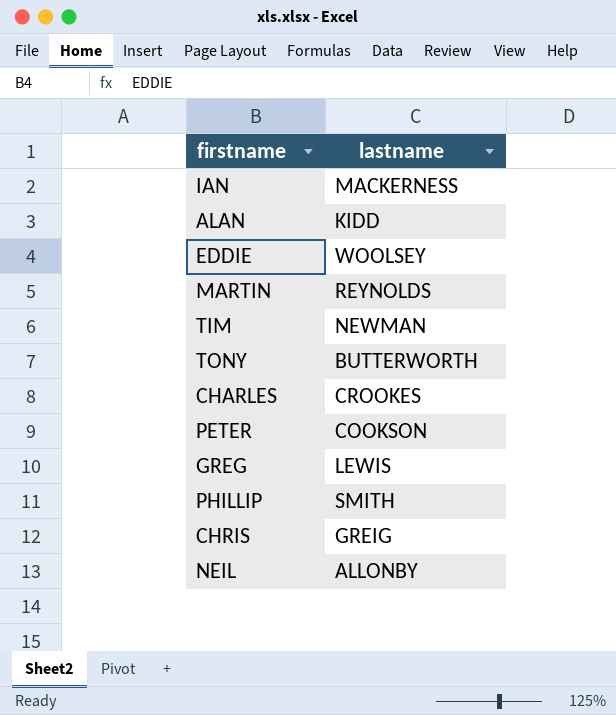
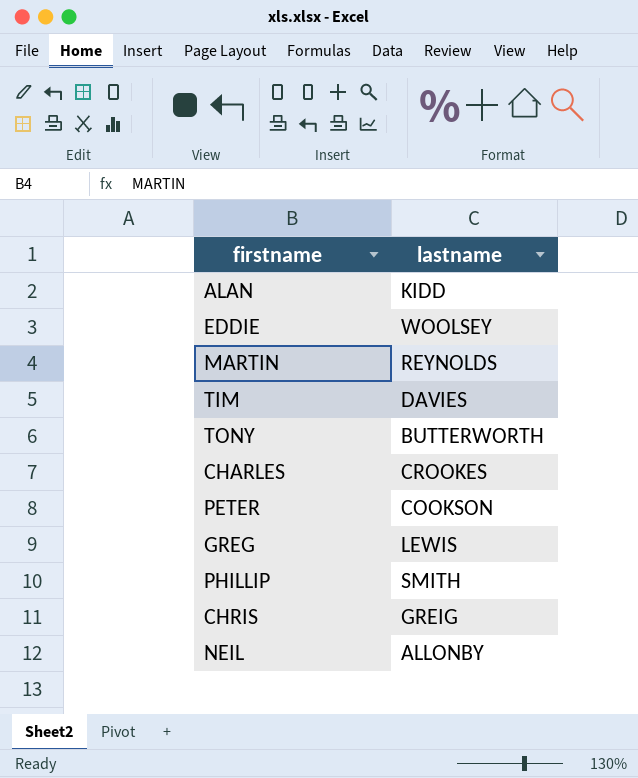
row IAN: MACKERNESS -> none
TIM | lastname: NEWMAN -> DAVIES

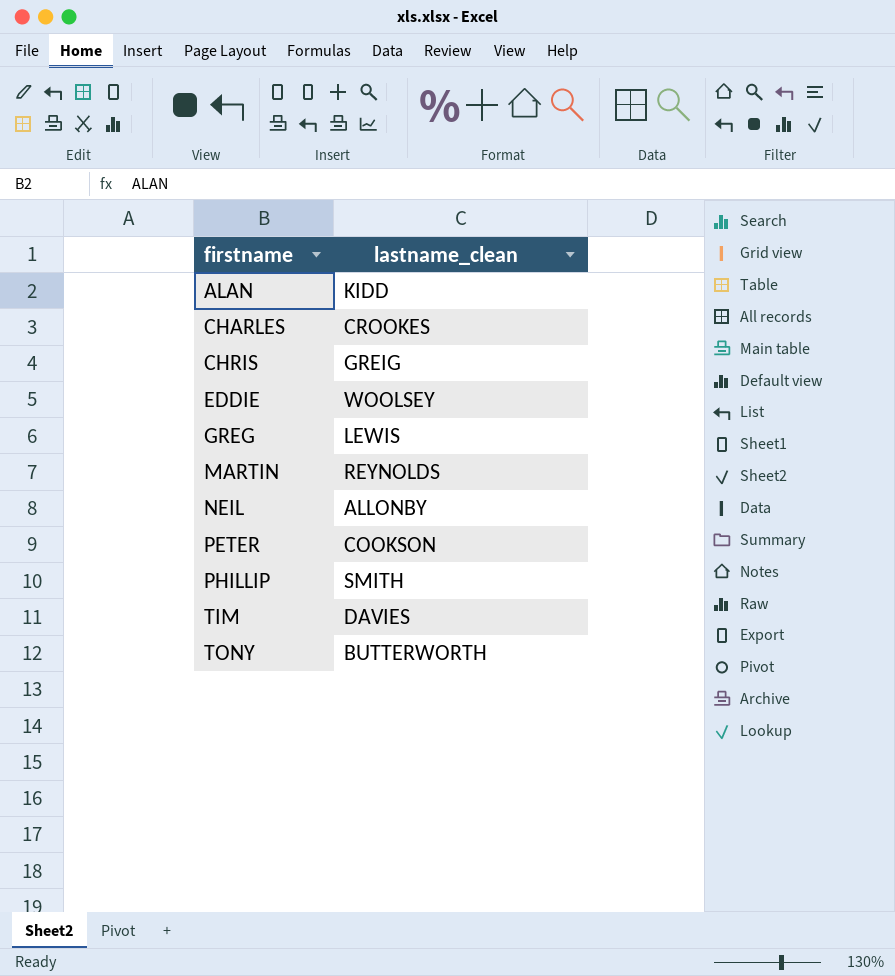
row order: none -> firstname ascending
column name: lastname -> lastname_clean

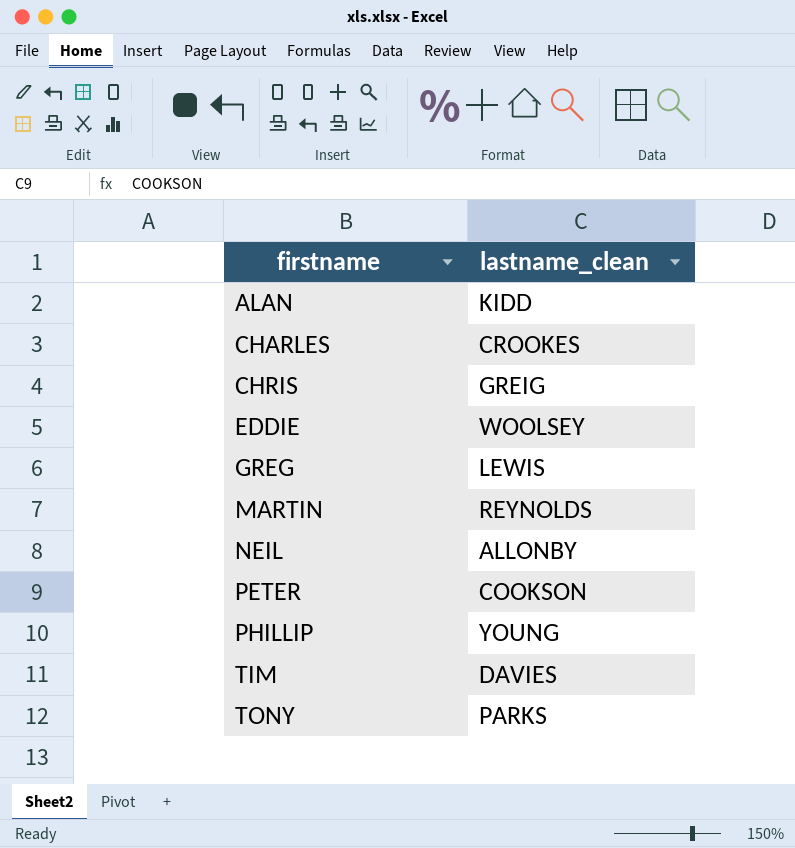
PHILLIP | lastname_clean: SMITH -> YOUNG
TONY | lastname_clean: BUTTERWORTH -> PARKS

